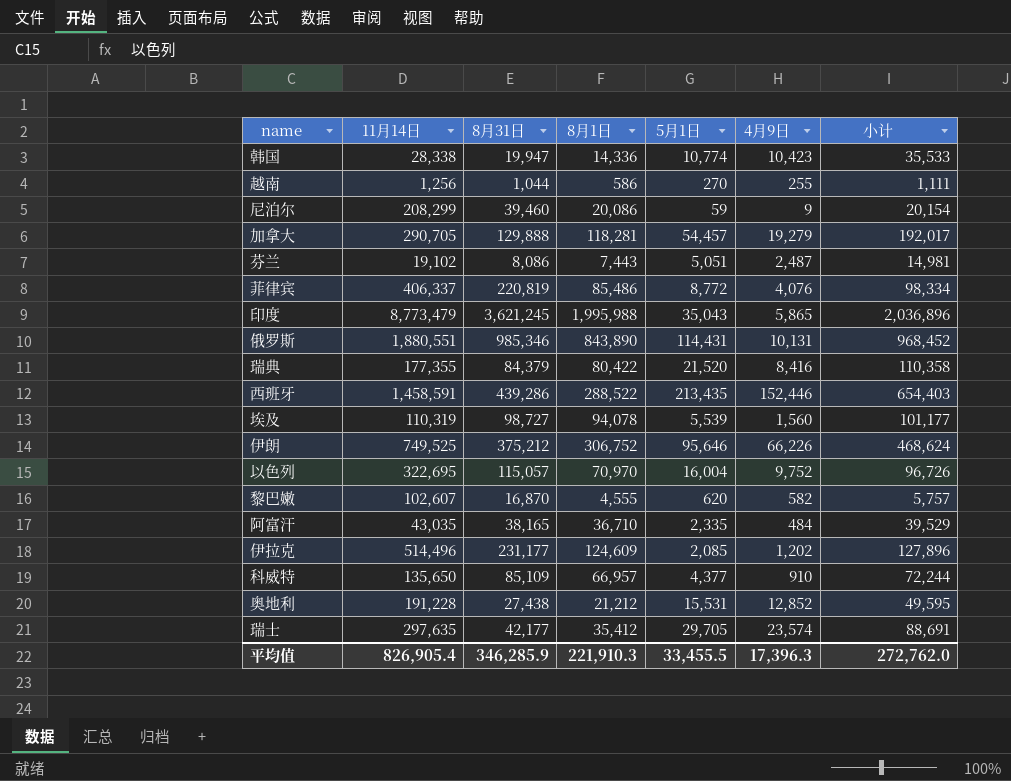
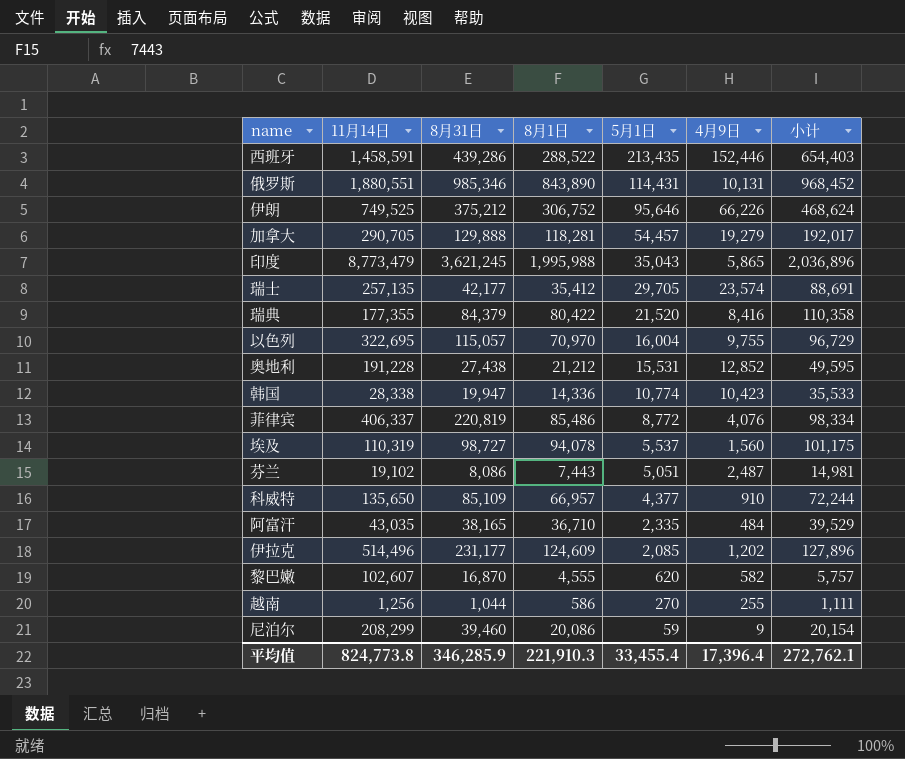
row order: none -> 5月1日 descending
瑞士 | 11月14日: 297,635 -> 257,135
以色列 | 4月9日: 9,752 -> 9,755
以色列 | 小计: 96,726 -> 96,729
埃及 | 5月1日: 5,539 -> 5,537
埃及 | 小计: 101,177 -> 101,175
平均值 | 11月14日: 826,905.4 -> 824,773.8
平均值 | 5月1日: 33,455.5 -> 33,455.4
平均值 | 4月9日: 17,396.3 -> 17,396.4
平均值 | 小计: 272,762.0 -> 272,762.1

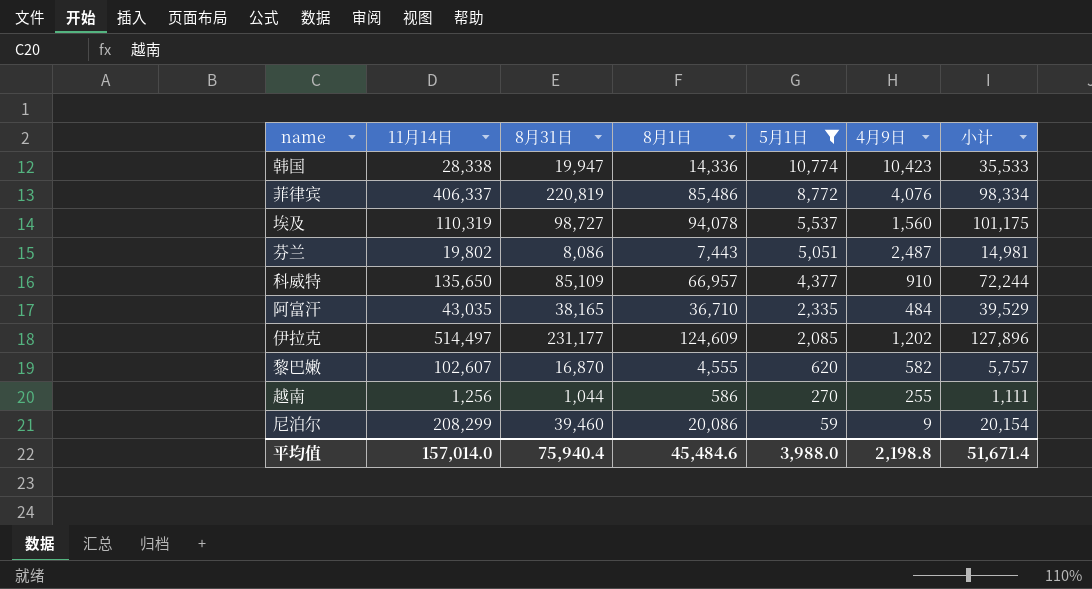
filter: none -> 5月1日 <= 10,774
芬兰 | 11月14日: 19,102 -> 19,802
伊拉克 | 11月14日: 514,496 -> 514,497
平均值 | 11月14日: 824,773.8 -> 157,014.0
平均值 | 8月31日: 346,285.9 -> 75,940.4
平均值 | 8月1日: 221,910.3 -> 45,484.6
平均值 | 5月1日: 33,455.4 -> 3,988.0
平均值 | 4月9日: 17,396.4 -> 2,198.8
平均值 | 小计: 272,762.1 -> 51,671.4

